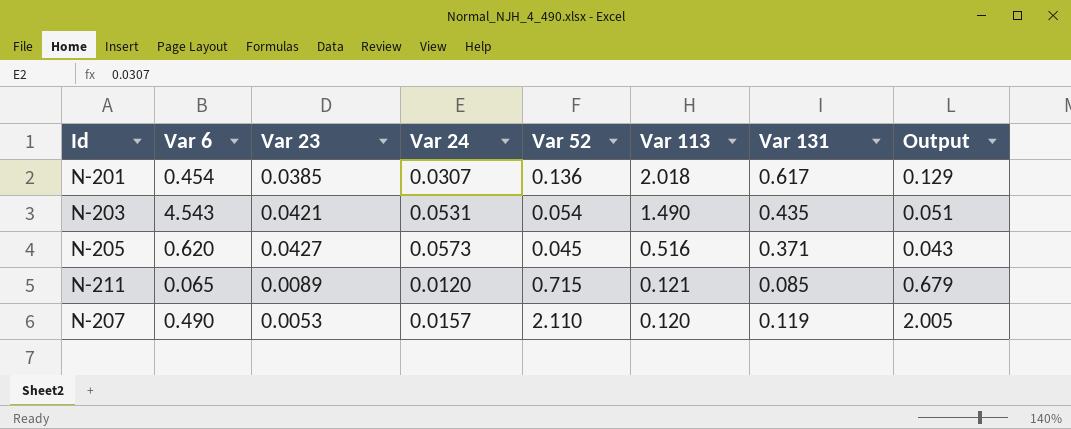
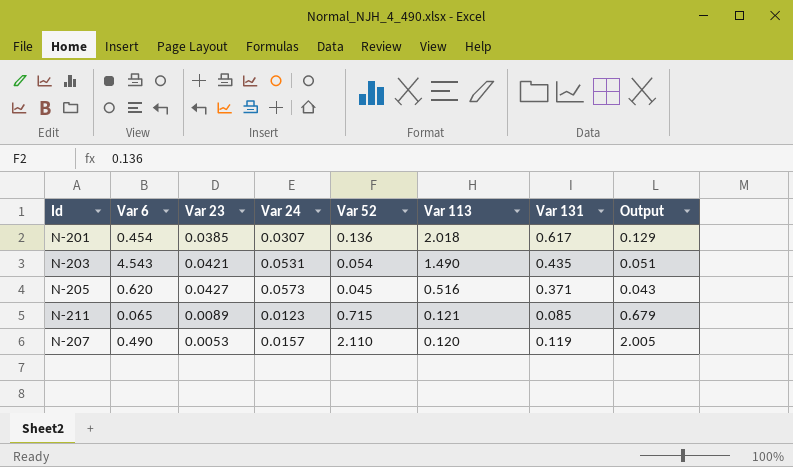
N-211 | Var 24: 0.0120 -> 0.0123

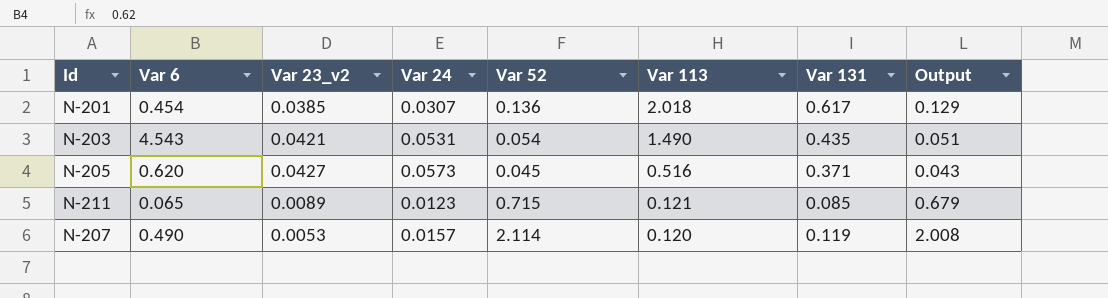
column name: Var 23 -> Var 23_v2
N-207 | Var 52: 2.110 -> 2.114
N-207 | Output: 2.005 -> 2.008

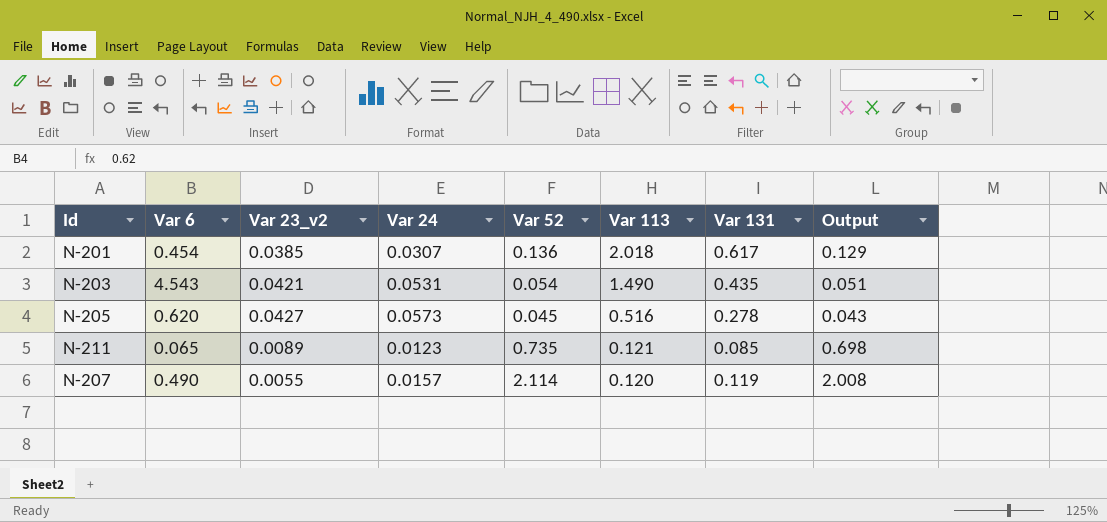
N-205 | Var 131: 0.371 -> 0.278
N-211 | Var 52: 0.715 -> 0.735
N-211 | Output: 0.679 -> 0.698
N-207 | Var 23_v2: 0.0053 -> 0.0055

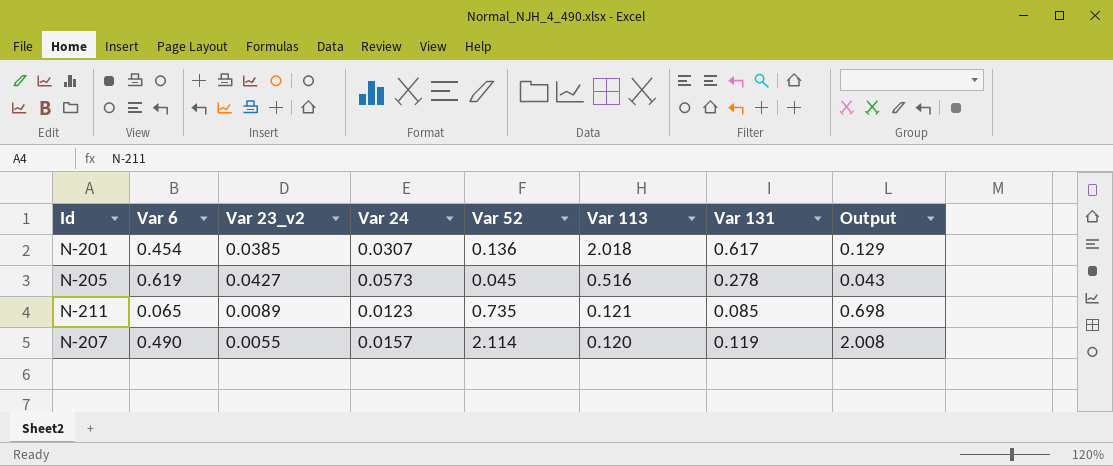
row N-203: 4.543 | 0.0421 | 0.0531 | 0.054 | 1.490 | 0.435 | 0.051 -> none
N-205 | Var 6: 0.620 -> 0.619

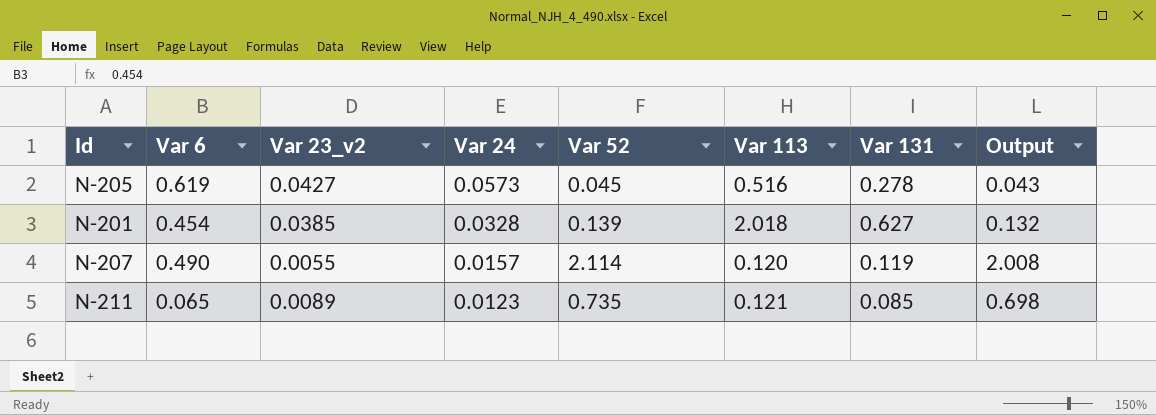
row order: Var 113 descending -> Var 24 descending
N-201 | Var 24: 0.0307 -> 0.0328
N-201 | Var 52: 0.136 -> 0.139
N-201 | Var 131: 0.617 -> 0.627
N-201 | Output: 0.129 -> 0.132

